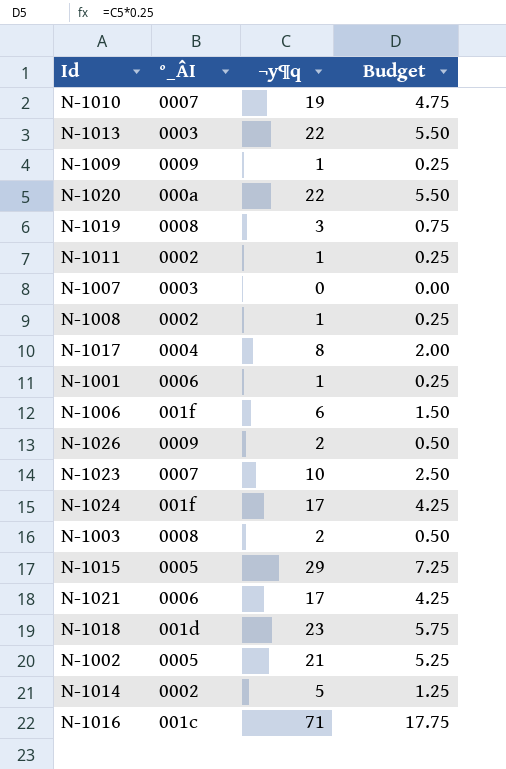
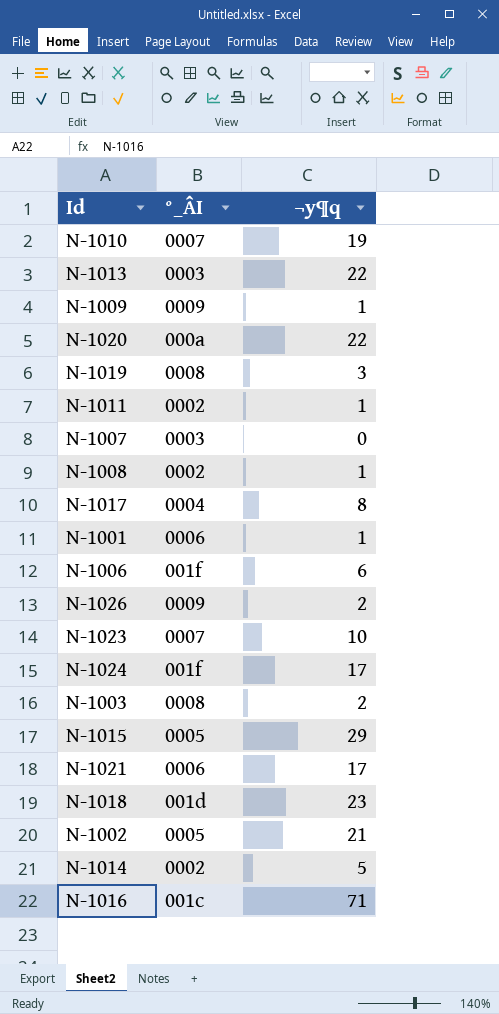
column Budget | formula: [¬y¶q] * 0.25 -> none

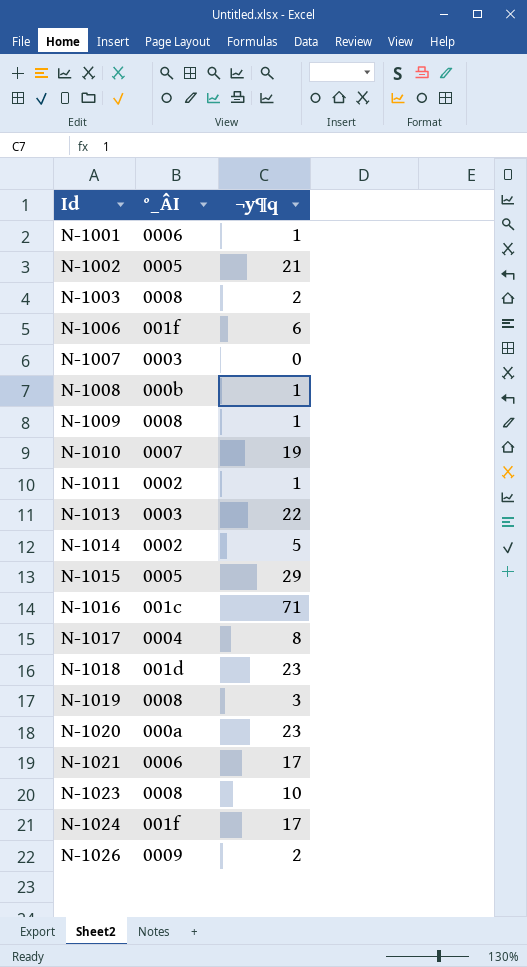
row order: none -> Id ascending
N-1008 | °_ÂI: 0002 -> 000b
N-1009 | °_ÂI: 0009 -> 0008
N-1020 | ¬y¶q: 22 -> 23
N-1023 | °_ÂI: 0007 -> 0008

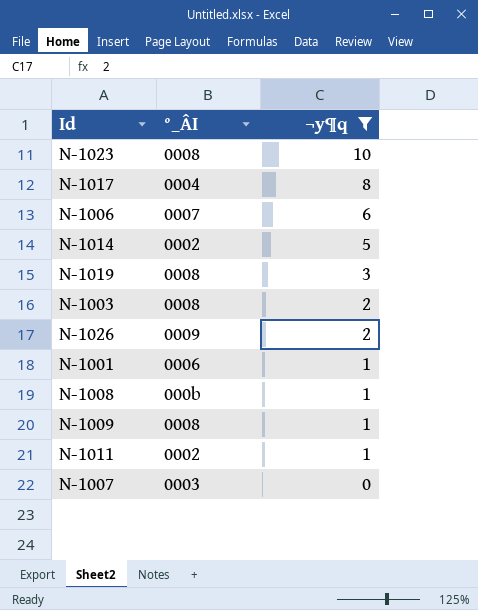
filter: none -> ¬y¶q <= 10
row order: Id ascending -> ¬y¶q descending
N-1006 | °_ÂI: 001f -> 0007

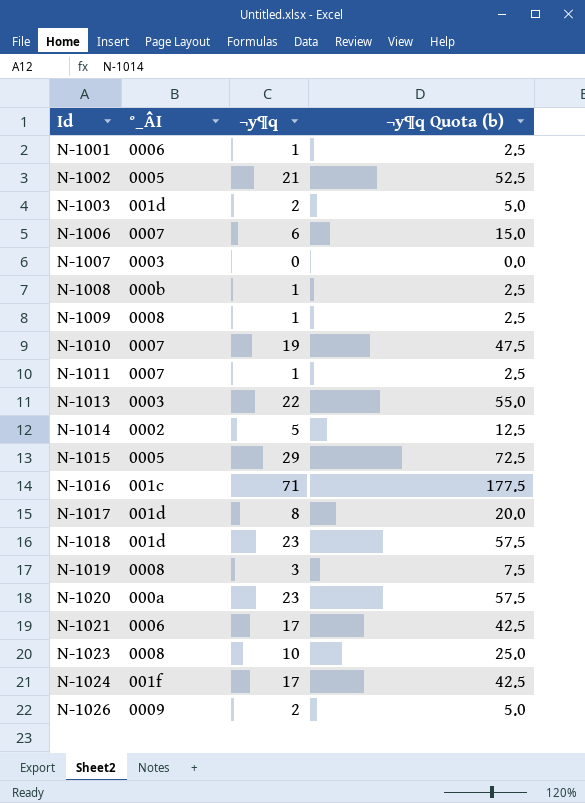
filter: ¬y¶q <= 10 -> none
row order: ¬y¶q descending -> Id ascending
column ¬y¶q Quota (b) | formula: none -> [¬y¶q] * 2.5
N-1003 | °_ÂI: 0008 -> 001d
N-1011 | °_ÂI: 0002 -> 0007
N-1017 | °_ÂI: 0004 -> 001d

